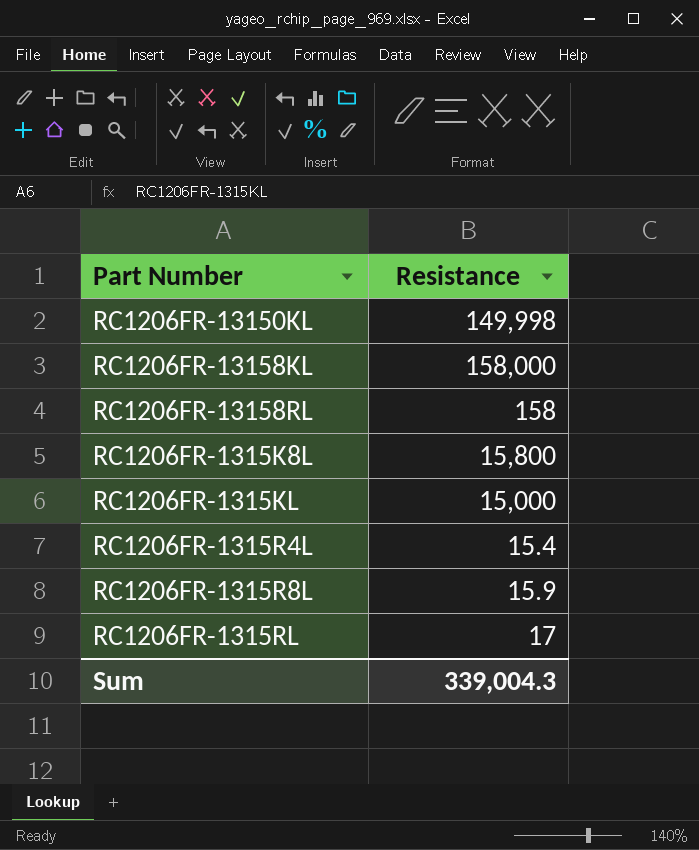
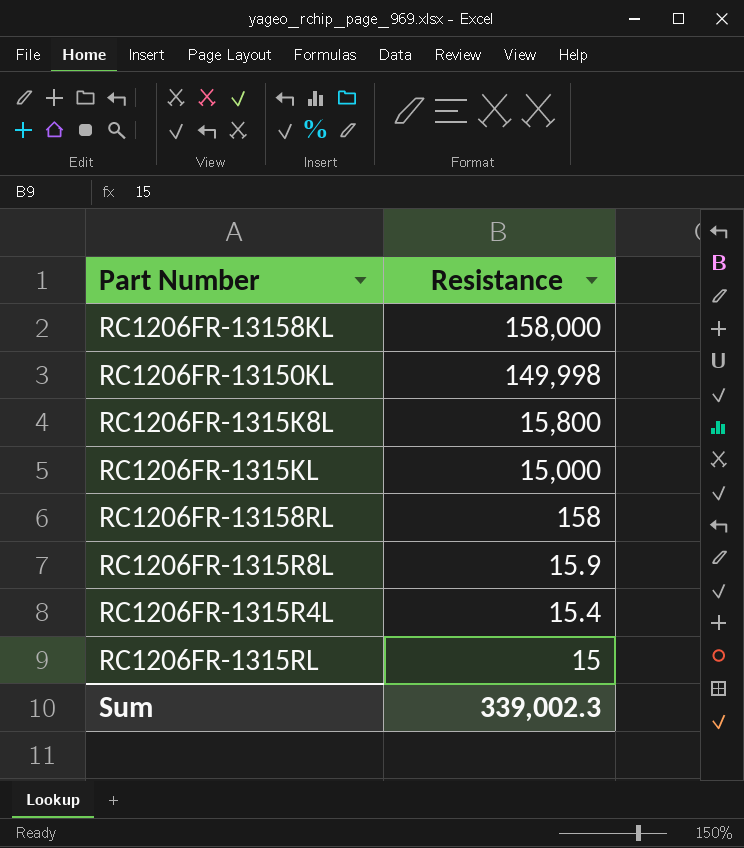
row order: none -> Resistance descending
RC1206FR-1315RL | Resistance: 17 -> 15
Sum | Resistance: 339,004.3 -> 339,002.3

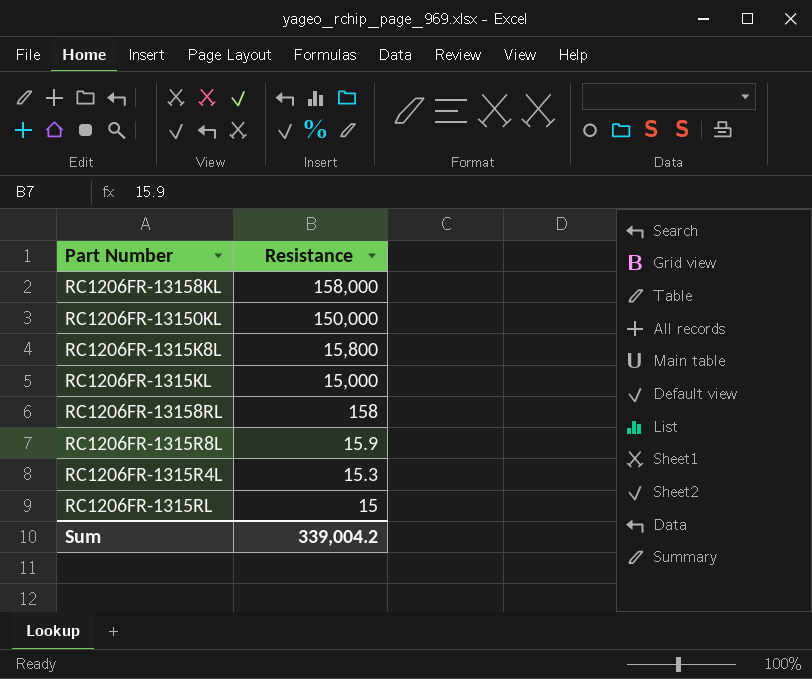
RC1206FR-13150KL | Resistance: 149,998 -> 150,000
RC1206FR-1315R4L | Resistance: 15.4 -> 15.3
Sum | Resistance: 339,002.3 -> 339,004.2

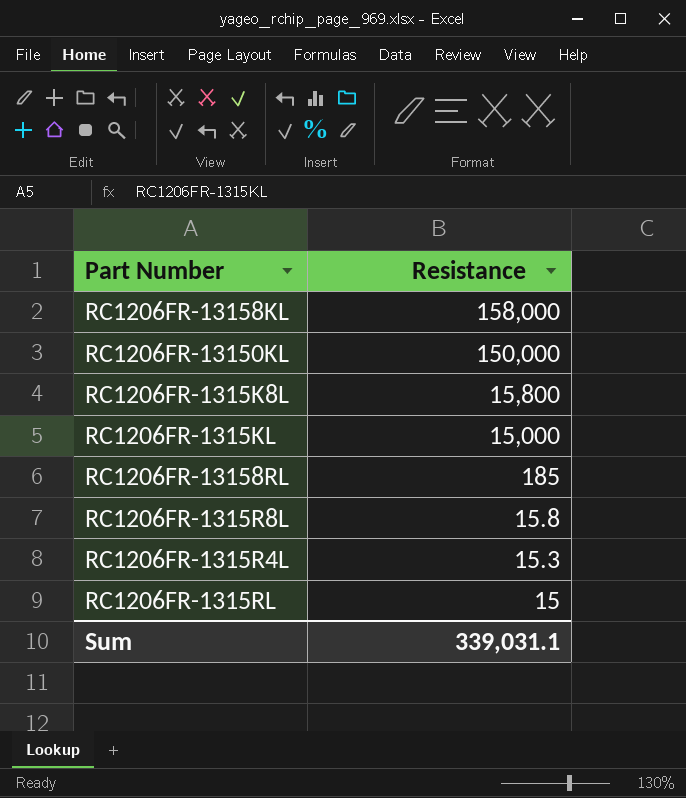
RC1206FR-13158RL | Resistance: 158 -> 185
RC1206FR-1315R8L | Resistance: 15.9 -> 15.8
Sum | Resistance: 339,004.2 -> 339,031.1

